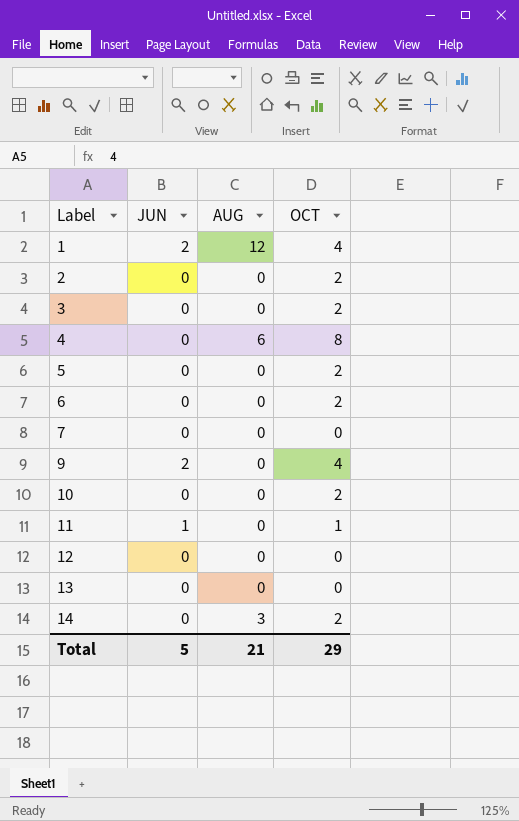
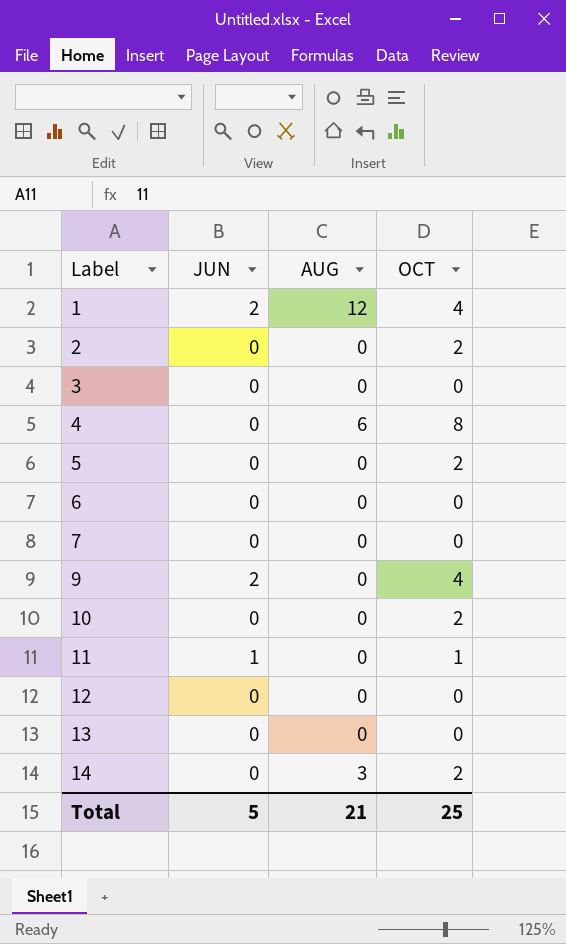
3 | OCT: 2 -> 0
6 | OCT: 2 -> 0
Total | OCT: 29 -> 25

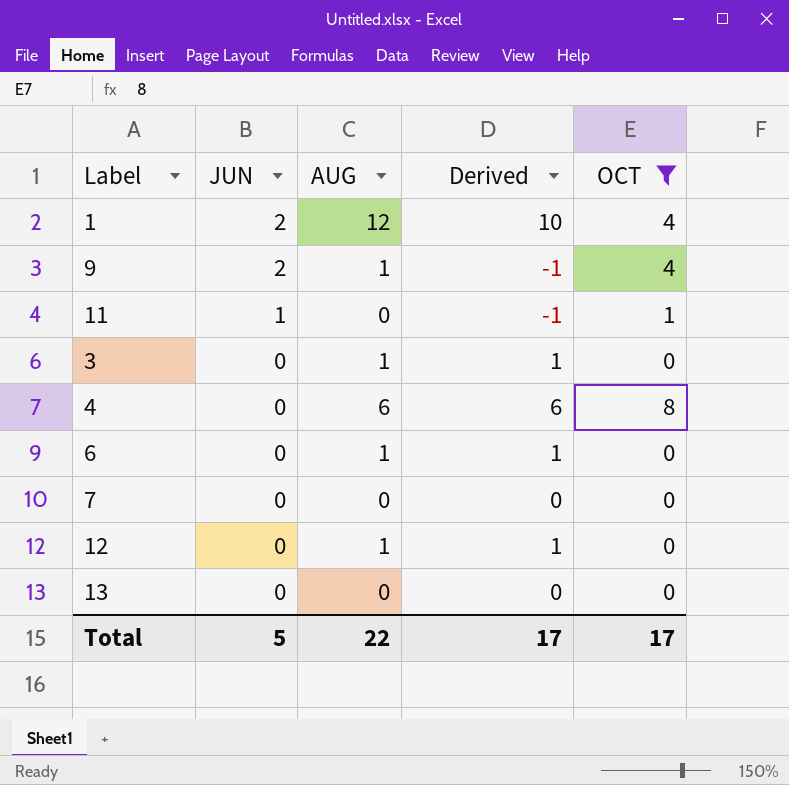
filter: none -> OCT != 2
row order: Label ascending -> JUN descending
column Derived | formula: none -> [AUG] - [JUN]
9 | AUG: 0 -> 1
3 | AUG: 0 -> 1
6 | AUG: 0 -> 1
12 | AUG: 0 -> 1
Total | AUG: 21 -> 22
Total | OCT: 25 -> 17

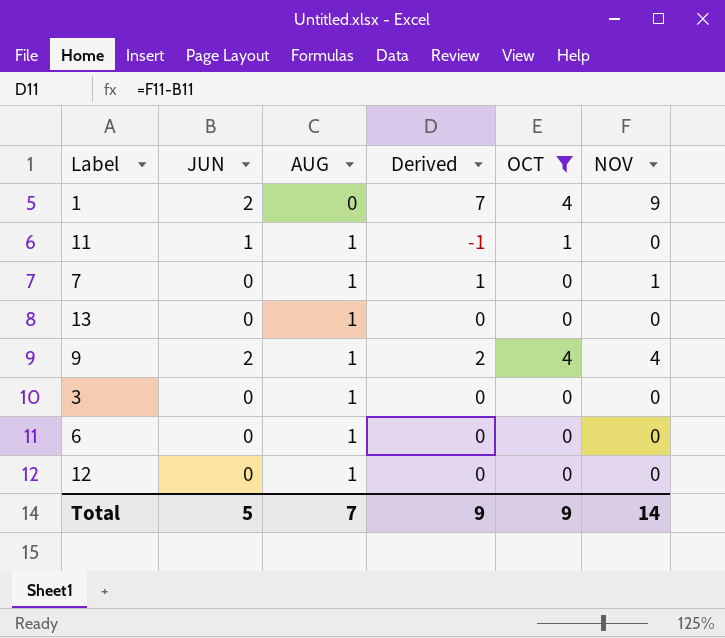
row order: JUN descending -> AUG ascending
column Derived | formula: [AUG] - [JUN] -> [NOV] - [JUN]
column NOV | position: none -> 6
row 4: 0 | 6 | 6 | 8 -> none
1 | AUG: 12 -> 0
11 | AUG: 0 -> 1
7 | AUG: 0 -> 1
13 | AUG: 0 -> 1
Total | AUG: 22 -> 7
Total | Derived: 17 -> 9
Total | OCT: 17 -> 9

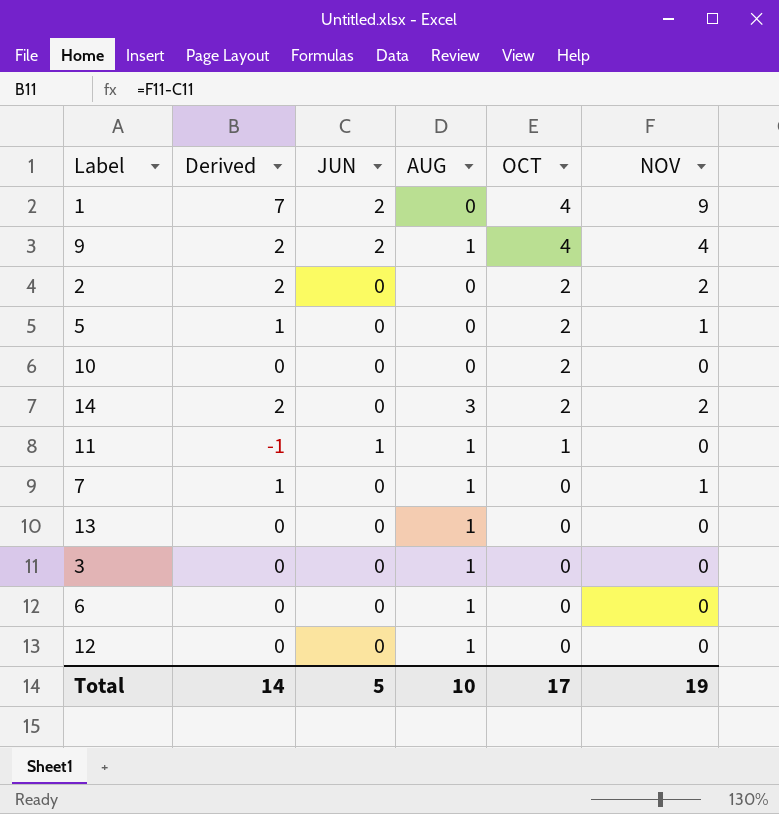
filter: OCT != 2 -> none
row order: AUG ascending -> OCT descending
column Derived | position: 4 -> 2
Total | Derived: 9 -> 14
Total | AUG: 7 -> 10
Total | OCT: 9 -> 17
Total | NOV: 14 -> 19

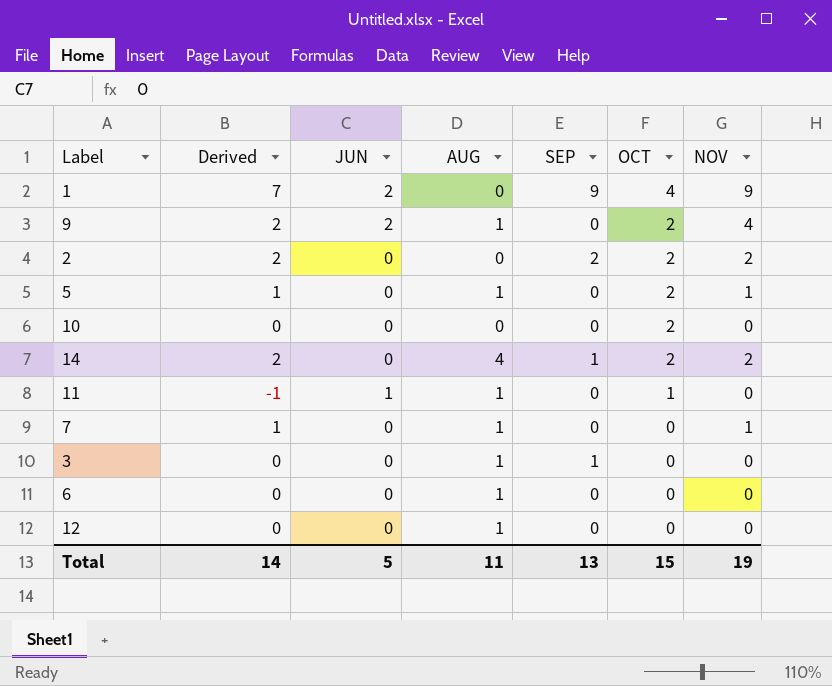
column SEP | position: none -> 5
row 13: 0 | 0 | 1 | 0 | 0 -> none
9 | OCT: 4 -> 2
5 | AUG: 0 -> 1
14 | AUG: 3 -> 4
Total | AUG: 10 -> 11
Total | OCT: 17 -> 15

